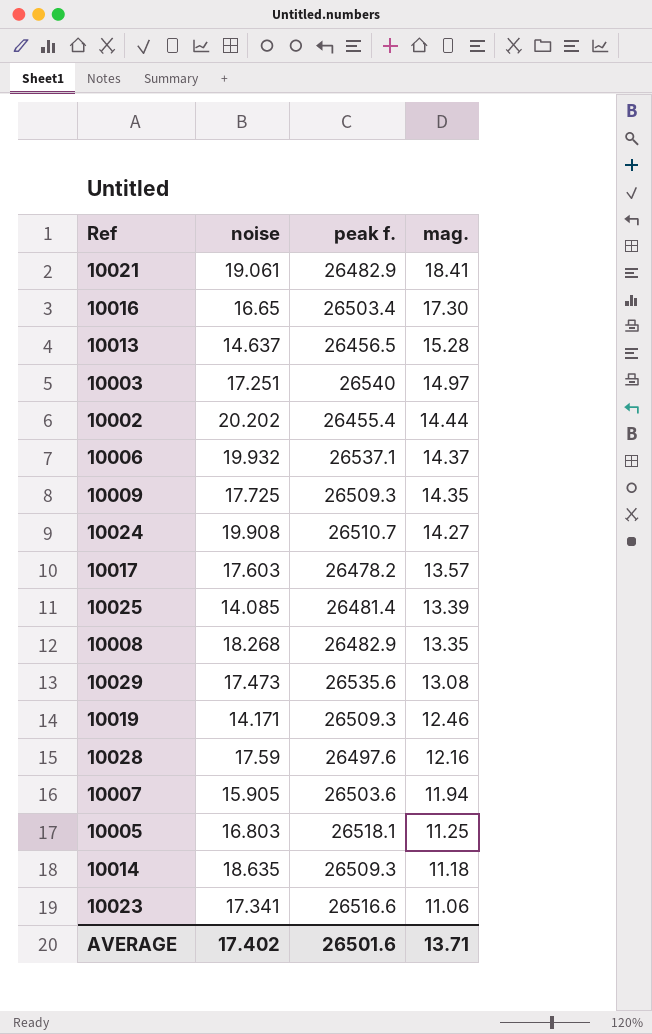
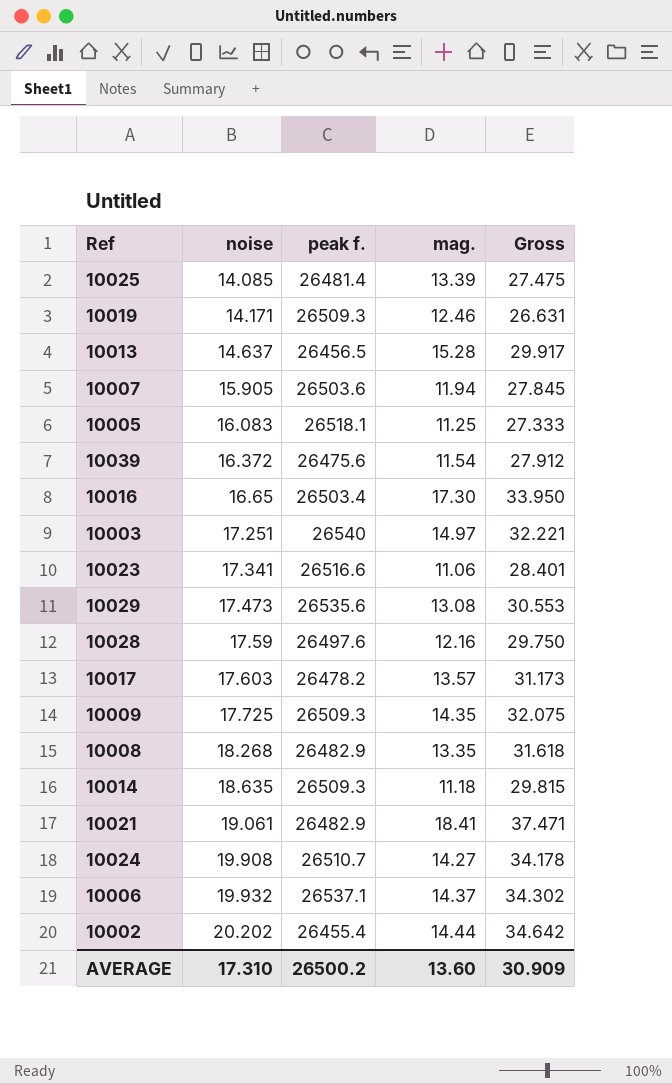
row order: mag. descending -> noise ascending
column Gross | formula: none -> [noise] + [mag.]
10005 | noise: 16.803 -> 16.083
row 10039: none -> 16.372 | 26475.6 | 11.54 | 27.912
AVERAGE | noise: 17.402 -> 17.310
AVERAGE | peak f.: 26501.6 -> 26500.2
AVERAGE | mag.: 13.71 -> 13.60

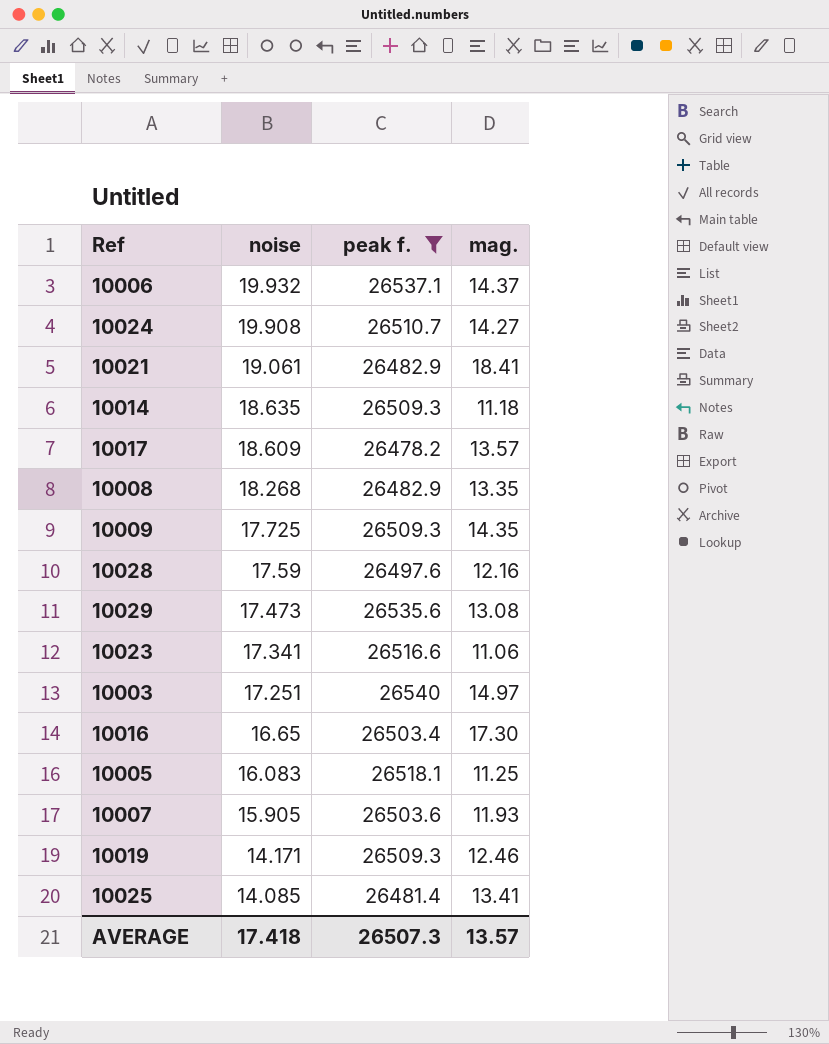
filter: none -> peak f. >= 26478.2
row order: noise ascending -> noise descending
column Gross | formula: [noise] + [mag.] -> none
10017 | noise: 17.603 -> 18.609
10007 | mag.: 11.94 -> 11.93
10025 | mag.: 13.39 -> 13.41
AVERAGE | noise: 17.310 -> 17.418
AVERAGE | peak f.: 26500.2 -> 26507.3
AVERAGE | mag.: 13.60 -> 13.57

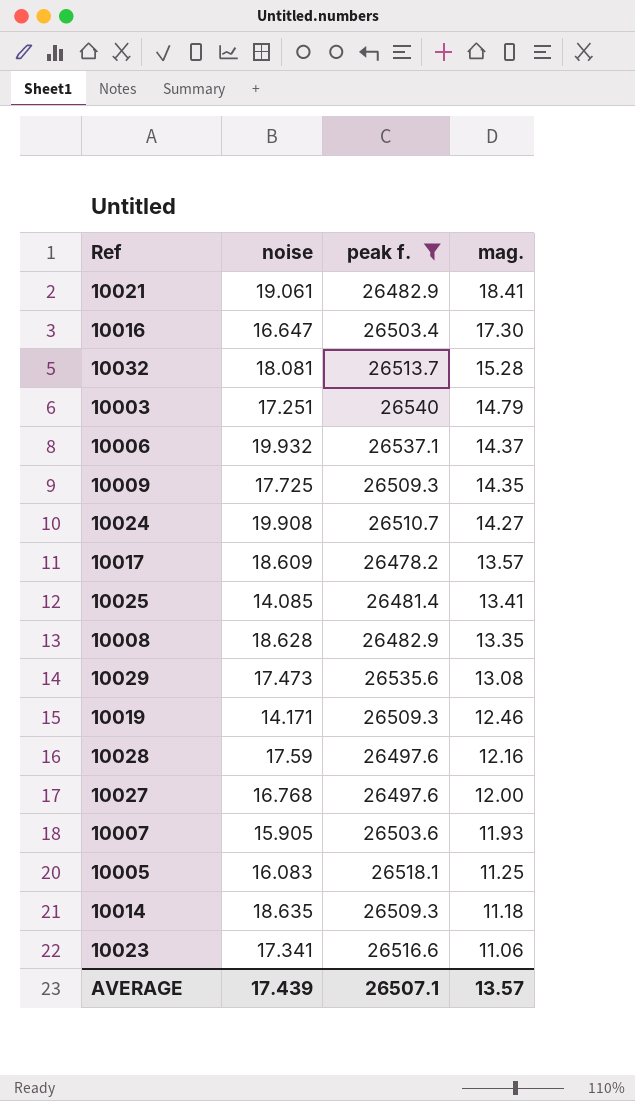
row order: noise descending -> mag. descending
10016 | noise: 16.65 -> 16.647
row 10032: none -> 18.081 | 26513.7 | 15.28
10003 | mag.: 14.97 -> 14.79
10008 | noise: 18.268 -> 18.628
row 10027: none -> 16.768 | 26497.6 | 12.00
AVERAGE | noise: 17.418 -> 17.439
AVERAGE | peak f.: 26507.3 -> 26507.1

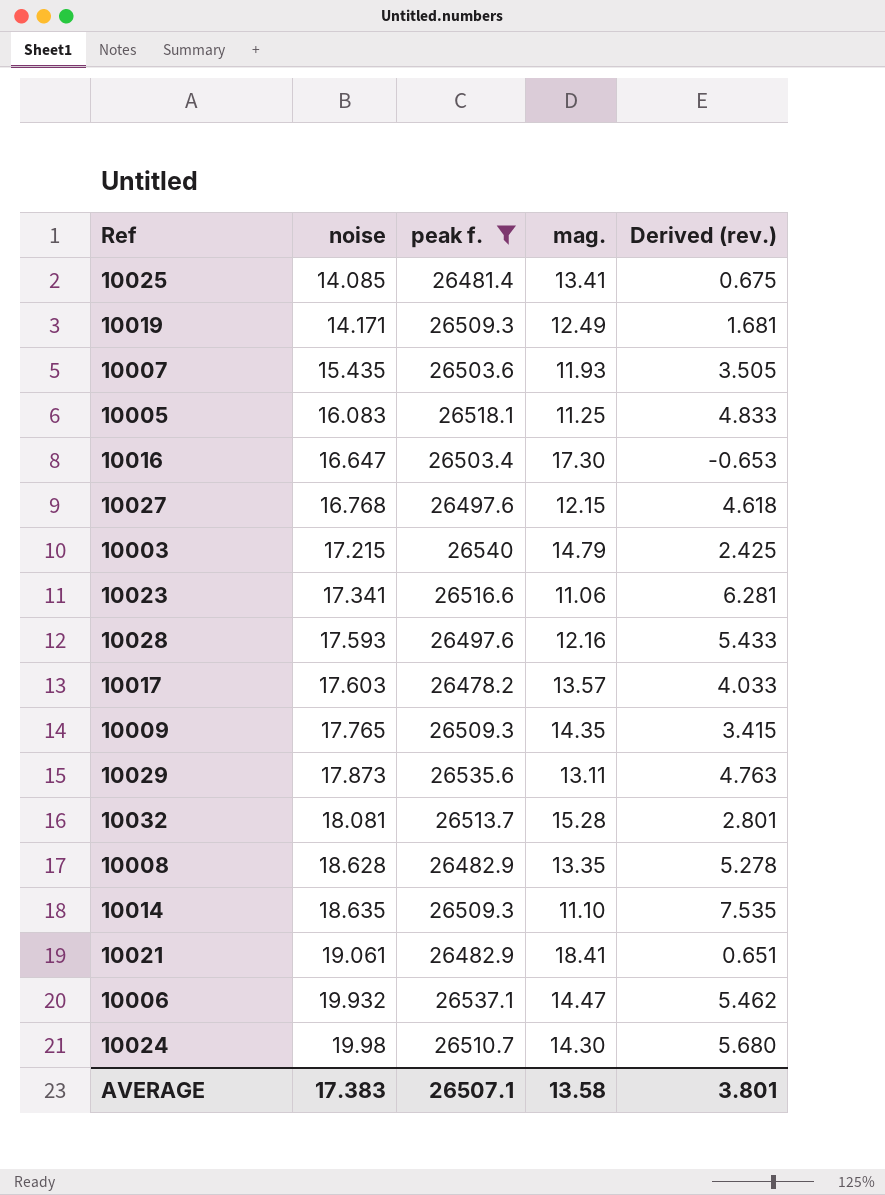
row order: mag. descending -> noise ascending
column Derived (rev.) | formula: none -> [noise] - [mag.]
10019 | mag.: 12.46 -> 12.49
10007 | noise: 15.905 -> 15.435
10027 | mag.: 12.00 -> 12.15
10003 | noise: 17.251 -> 17.215
10028 | noise: 17.59 -> 17.593
10017 | noise: 18.609 -> 17.603
10009 | noise: 17.725 -> 17.765
10029 | noise: 17.473 -> 17.873
10029 | mag.: 13.08 -> 13.11
10014 | mag.: 11.18 -> 11.10
10006 | mag.: 14.37 -> 14.47
10024 | noise: 19.908 -> 19.98
10024 | mag.: 14.27 -> 14.30
AVERAGE | noise: 17.439 -> 17.383
AVERAGE | mag.: 13.57 -> 13.58

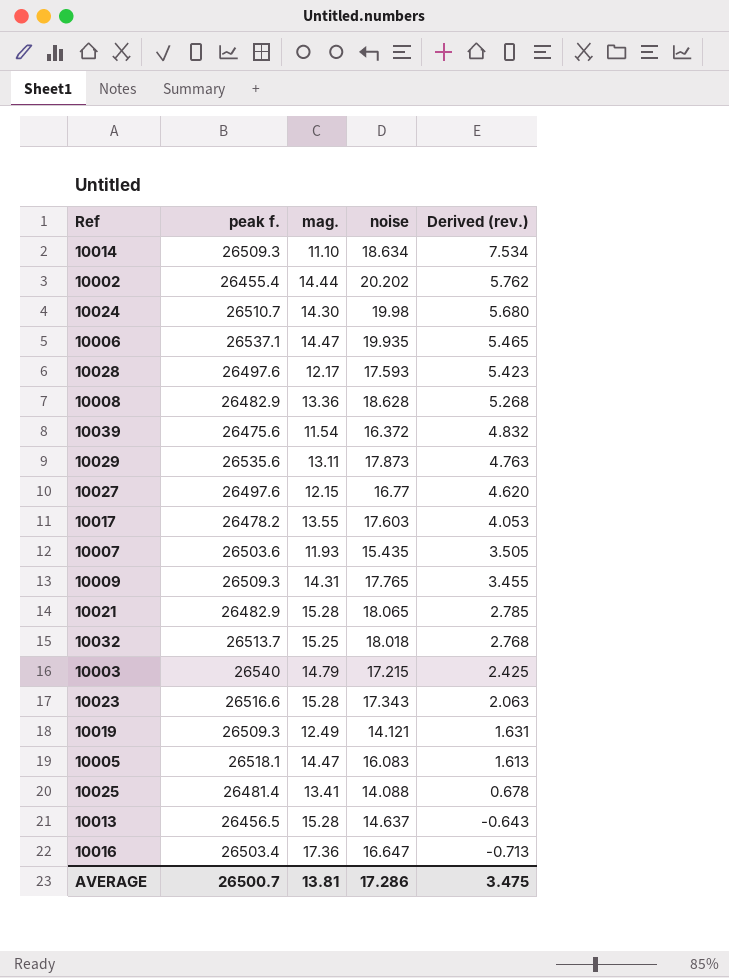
filter: peak f. >= 26478.2 -> none
row order: noise ascending -> Derived (rev.) descending
column noise | position: 2 -> 4
10014 | noise: 18.635 -> 18.634
10014 | Derived (rev.): 7.535 -> 7.534
10006 | noise: 19.932 -> 19.935
10006 | Derived (rev.): 5.462 -> 5.465
10028 | mag.: 12.16 -> 12.17
10028 | Derived (rev.): 5.433 -> 5.423
10008 | mag.: 13.35 -> 13.36
10008 | Derived (rev.): 5.278 -> 5.268
10027 | noise: 16.768 -> 16.77
10027 | Derived (rev.): 4.618 -> 4.620
10017 | mag.: 13.57 -> 13.55
10017 | Derived (rev.): 4.033 -> 4.053
10009 | mag.: 14.35 -> 14.31
10009 | Derived (rev.): 3.415 -> 3.455
10021 | mag.: 18.41 -> 15.28
10021 | noise: 19.061 -> 18.065
10021 | Derived (rev.): 0.651 -> 2.785
10032 | mag.: 15.28 -> 15.25
10032 | noise: 18.081 -> 18.018
10032 | Derived (rev.): 2.801 -> 2.768
10023 | mag.: 11.06 -> 15.28
10023 | noise: 17.341 -> 17.343
10023 | Derived (rev.): 6.281 -> 2.063
10019 | noise: 14.171 -> 14.121
10019 | Derived (rev.): 1.681 -> 1.631
10005 | mag.: 11.25 -> 14.47
10005 | Derived (rev.): 4.833 -> 1.613
10025 | noise: 14.085 -> 14.088
10025 | Derived (rev.): 0.675 -> 0.678
10016 | mag.: 17.30 -> 17.36
10016 | Derived (rev.): -0.653 -> -0.713
AVERAGE | peak f.: 26507.1 -> 26500.7
AVERAGE | mag.: 13.58 -> 13.81
AVERAGE | noise: 17.383 -> 17.286
AVERAGE | Derived (rev.): 3.801 -> 3.475

